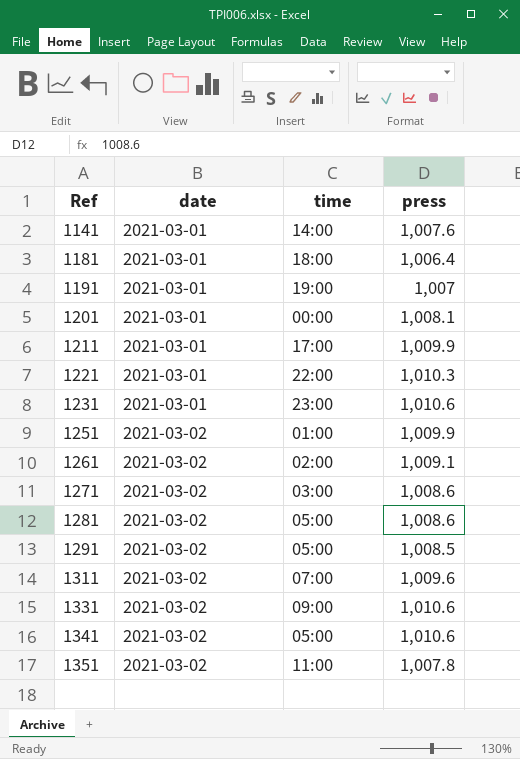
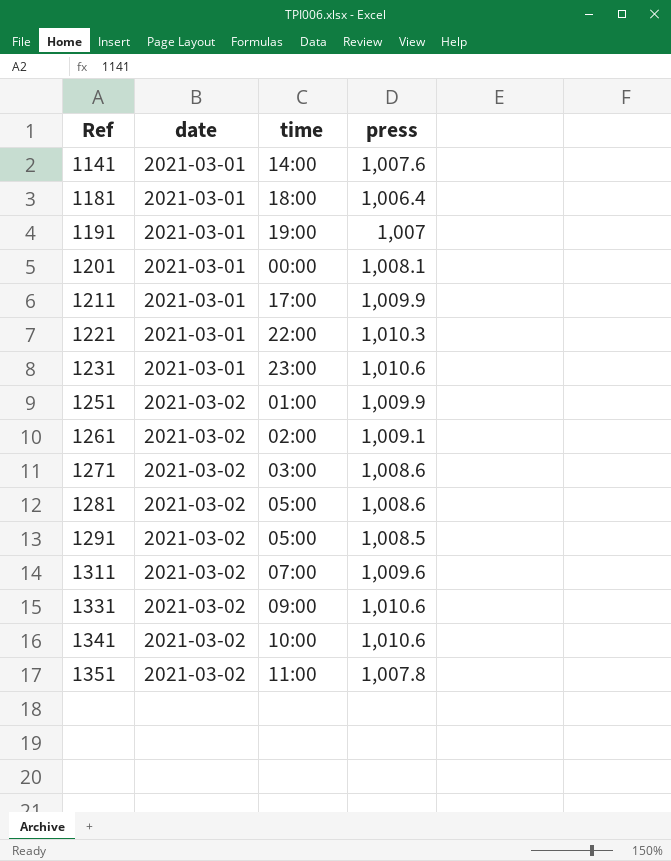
1341 | time: 05:00 -> 10:00

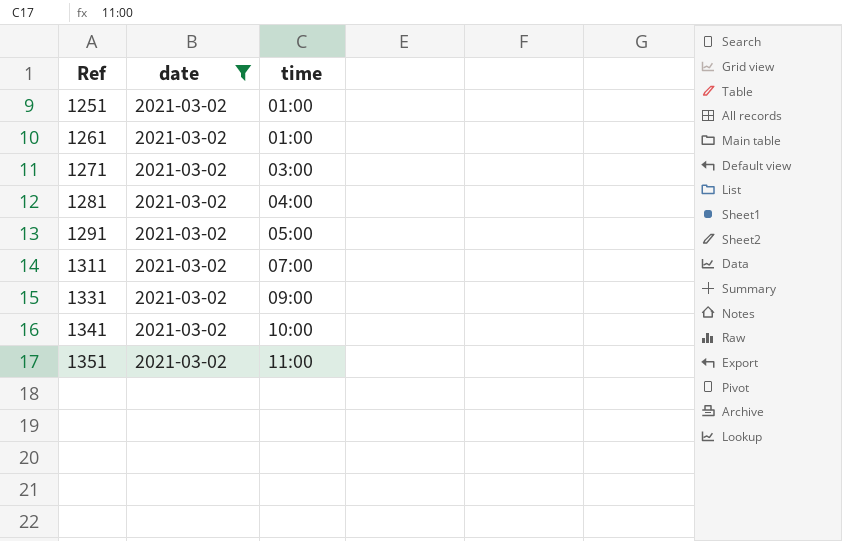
filter: none -> date = 2021-03-02
column press | position: 4 -> none
1261 | time: 02:00 -> 01:00
1281 | time: 05:00 -> 04:00

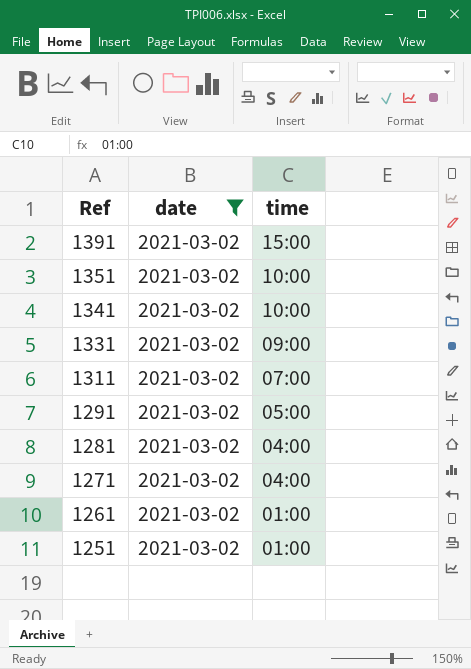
row order: Ref ascending -> Ref descending
row 1391: none -> 2021-03-02 | 15:00
1351 | time: 11:00 -> 10:00
1271 | time: 03:00 -> 04:00

